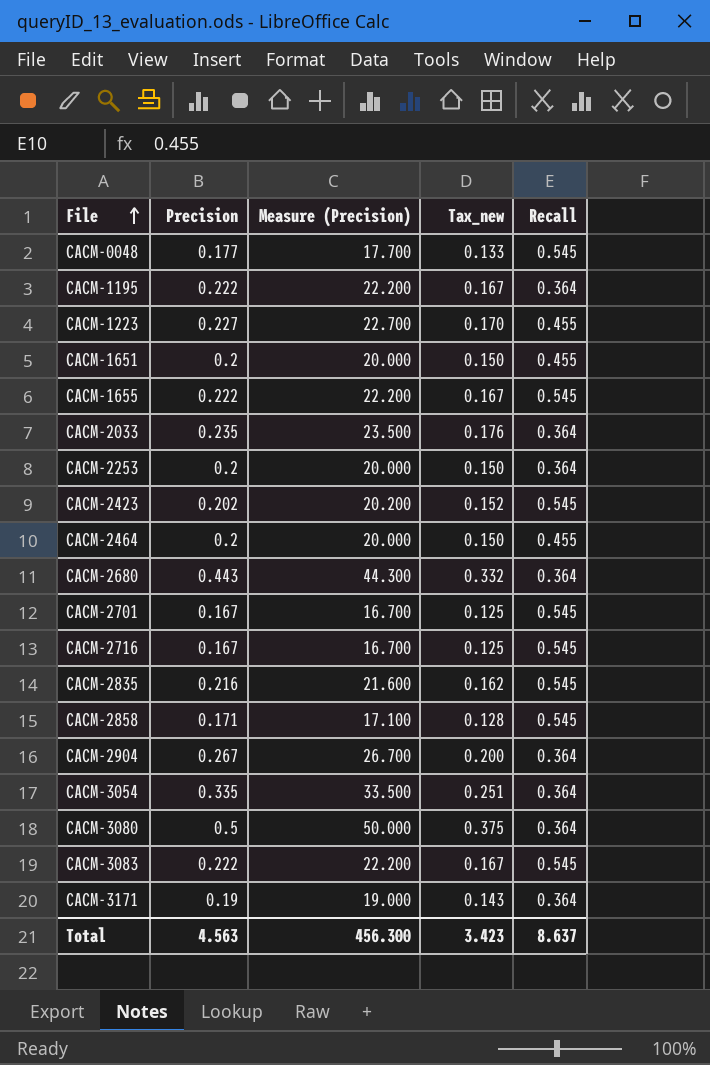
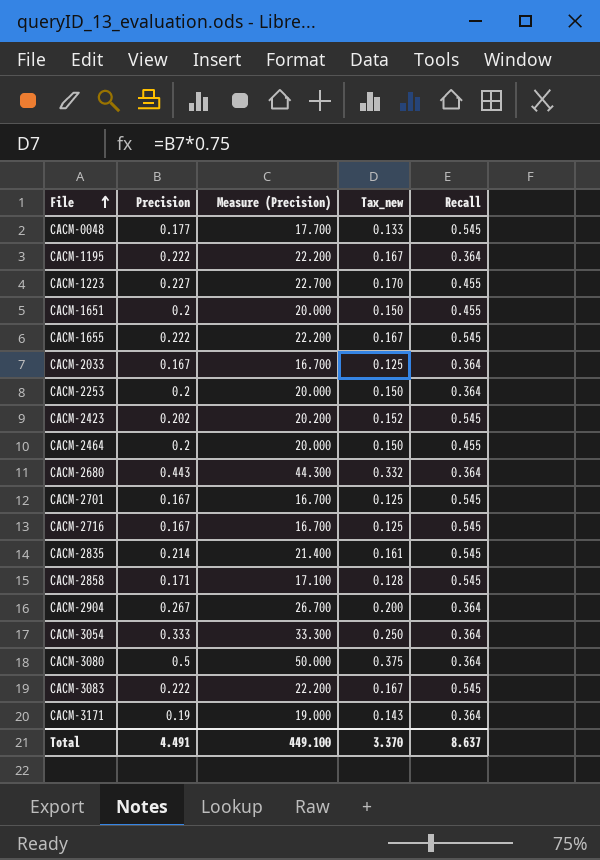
CACM-2033 | Precision: 0.235 -> 0.167
CACM-2033 | Measure (Precision): 23.500 -> 16.700
CACM-2033 | Tax_new: 0.176 -> 0.125
CACM-2835 | Precision: 0.216 -> 0.214
CACM-2835 | Measure (Precision): 21.600 -> 21.400
CACM-2835 | Tax_new: 0.162 -> 0.161
CACM-3054 | Precision: 0.335 -> 0.333
CACM-3054 | Measure (Precision): 33.500 -> 33.300
CACM-3054 | Tax_new: 0.251 -> 0.250
Total | Precision: 4.563 -> 4.491
Total | Measure (Precision): 456.300 -> 449.100
Total | Tax_new: 3.423 -> 3.370

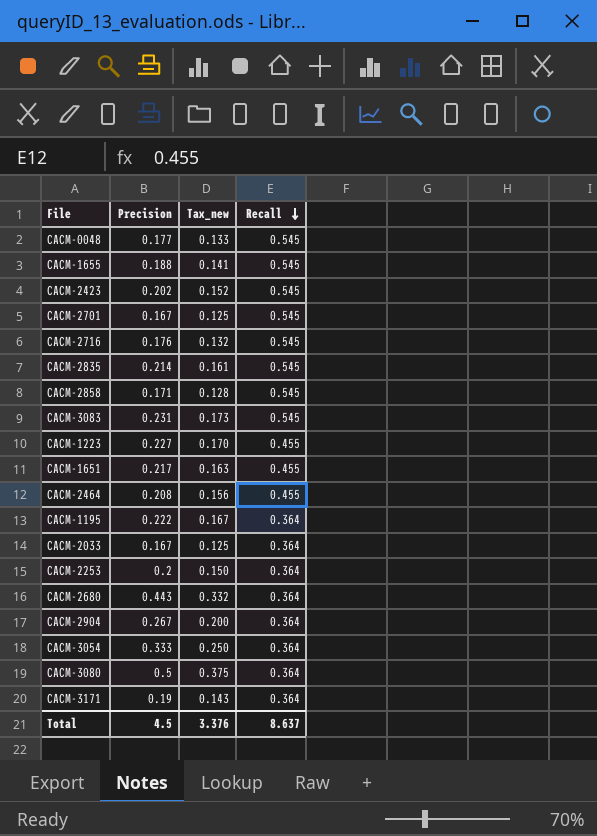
row order: File ascending -> Recall descending
column Measure (Precision) | formula: [Precision] * 100 -> none
CACM-1655 | Precision: 0.222 -> 0.188
CACM-1655 | Tax_new: 0.167 -> 0.141
CACM-2716 | Precision: 0.167 -> 0.176
CACM-2716 | Tax_new: 0.125 -> 0.132
CACM-3083 | Precision: 0.222 -> 0.231
CACM-3083 | Tax_new: 0.167 -> 0.173
CACM-1651 | Precision: 0.2 -> 0.217
CACM-1651 | Tax_new: 0.150 -> 0.163
CACM-2464 | Precision: 0.2 -> 0.208
CACM-2464 | Tax_new: 0.150 -> 0.156
Total | Precision: 4.491 -> 4.5
Total | Tax_new: 3.370 -> 3.376

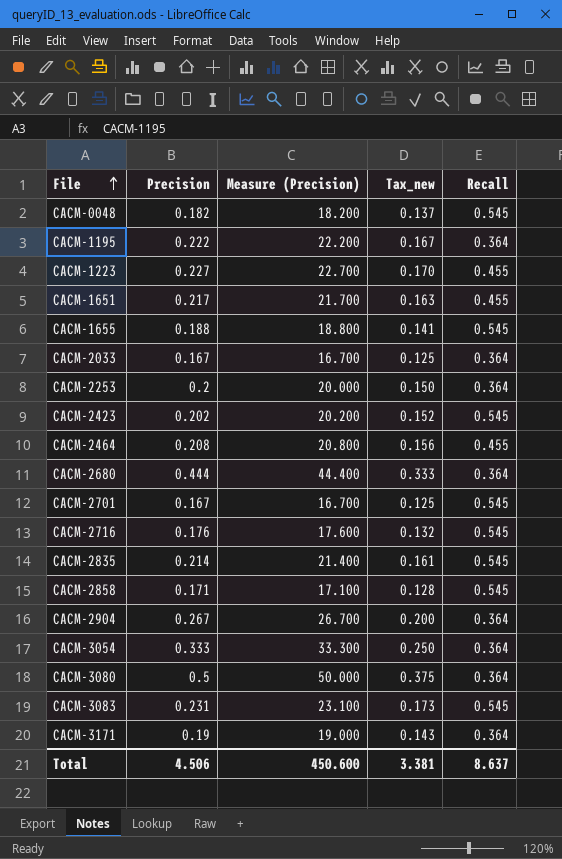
row order: Recall descending -> File ascending
column Measure (Precision) | formula: none -> [Precision] * 100
CACM-0048 | Precision: 0.177 -> 0.182
CACM-0048 | Tax_new: 0.133 -> 0.137
CACM-2680 | Precision: 0.443 -> 0.444
CACM-2680 | Tax_new: 0.332 -> 0.333
Total | Precision: 4.5 -> 4.506
Total | Tax_new: 3.376 -> 3.381

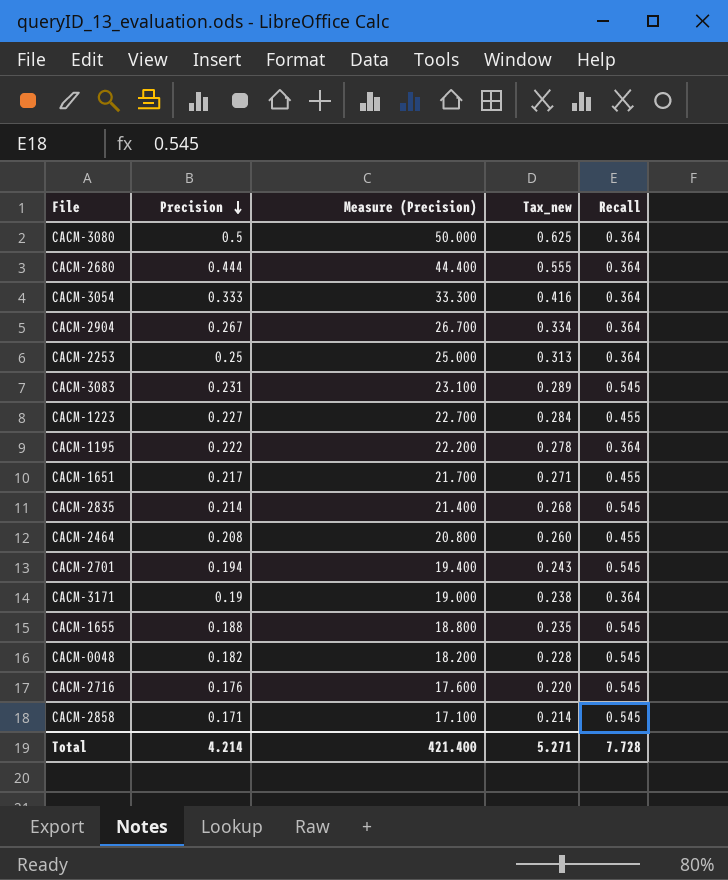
row order: File ascending -> Precision descending
column Tax_new | formula: [Precision] * 0.75 -> [Precision] * 1.25
row CACM-2033: 0.167 | 16.700 | 0.125 | 0.364 -> none
row CACM-2423: 0.202 | 20.200 | 0.152 | 0.545 -> none
CACM-2253 | Precision: 0.2 -> 0.25
CACM-2253 | Measure (Precision): 20.000 -> 25.000
CACM-2701 | Precision: 0.167 -> 0.194
CACM-2701 | Measure (Precision): 16.700 -> 19.400
Total | Precision: 4.506 -> 4.214
Total | Measure (Precision): 450.600 -> 421.400
Total | Tax_new: 3.381 -> 5.271
Total | Recall: 8.637 -> 7.728

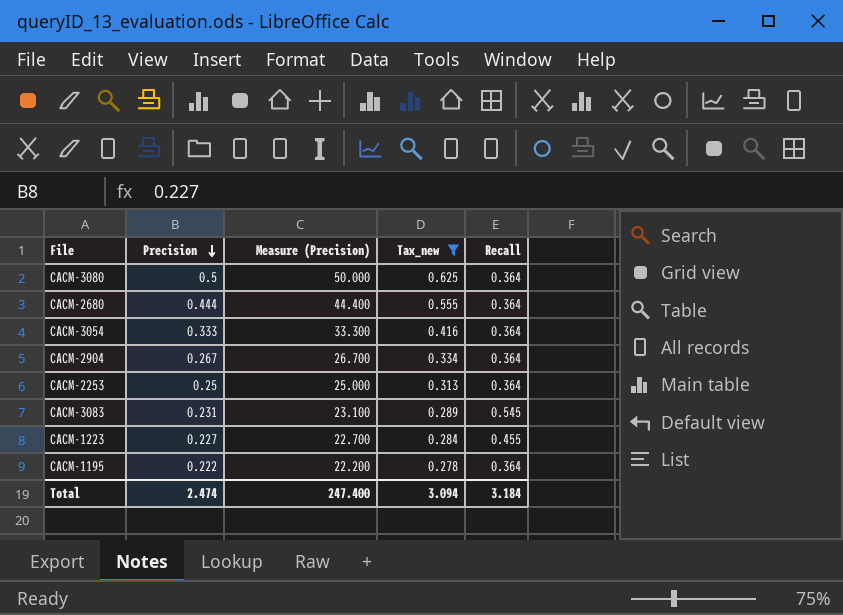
filter: none -> Tax_new >= 0.278
Total | Precision: 4.214 -> 2.474
Total | Measure (Precision): 421.400 -> 247.400
Total | Tax_new: 5.271 -> 3.094
Total | Recall: 7.728 -> 3.184

